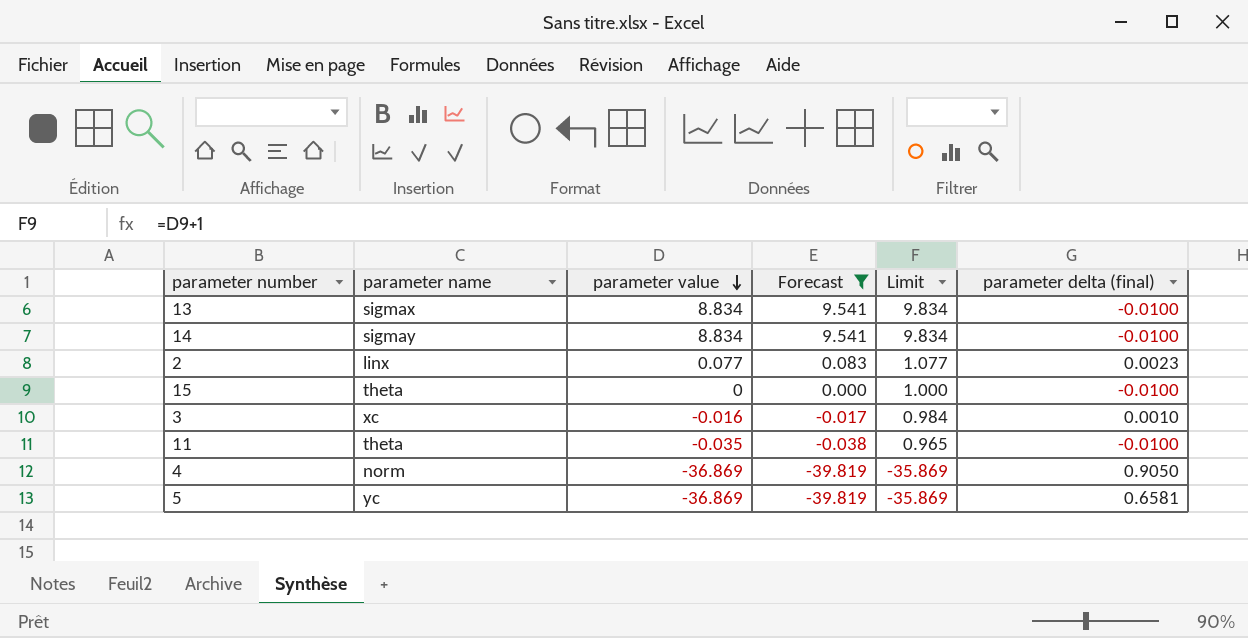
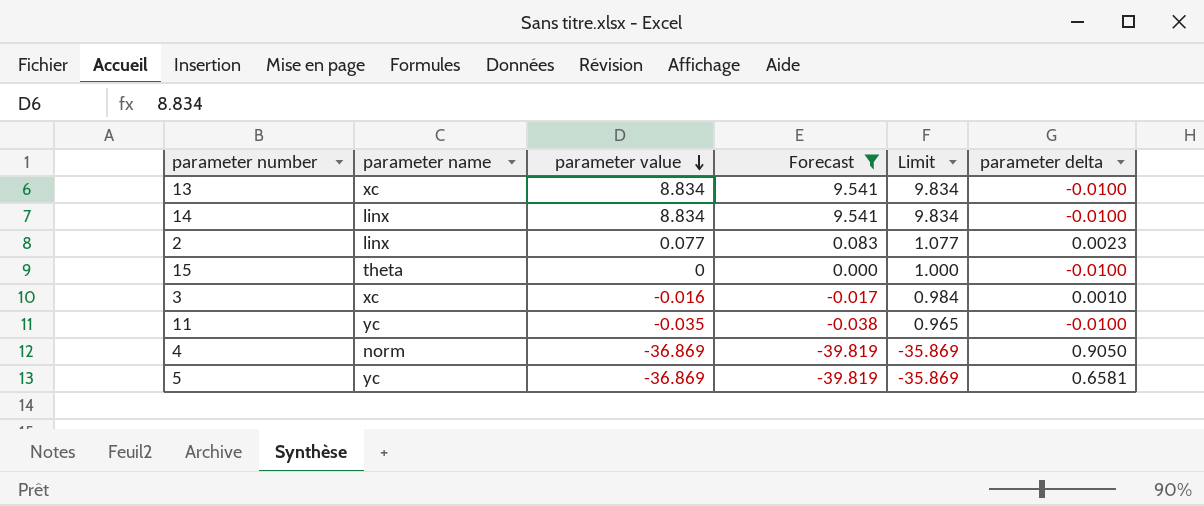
column name: parameter delta (final) -> parameter delta
13 | parameter name: sigmax -> xc
14 | parameter name: sigmay -> linx
11 | parameter name: theta -> yc

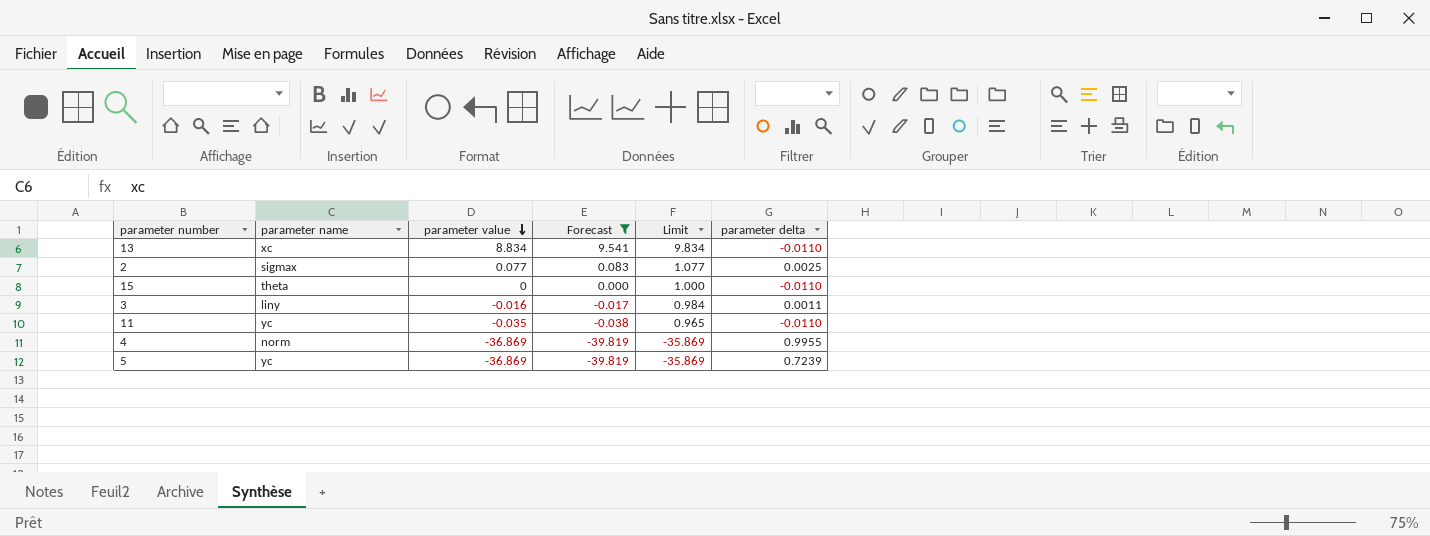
row 14: linx | 8.834 | 9.541 | 9.834 | -0.0100 -> none
13 | parameter delta: -0.0100 -> -0.0110
2 | parameter name: linx -> sigmax
2 | parameter delta: 0.0023 -> 0.0025
15 | parameter delta: -0.0100 -> -0.0110
3 | parameter name: xc -> liny
3 | parameter delta: 0.0010 -> 0.0011
11 | parameter delta: -0.0100 -> -0.0110
4 | parameter delta: 0.9050 -> 0.9955
5 | parameter delta: 0.6581 -> 0.7239

